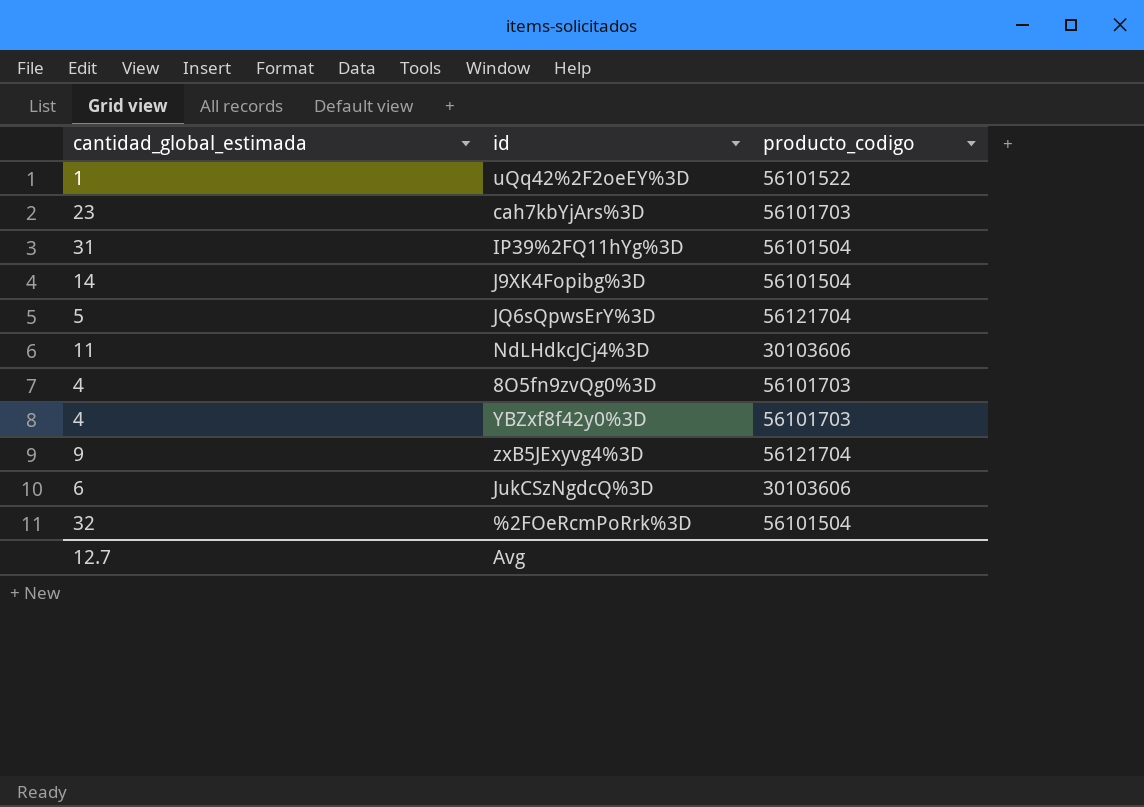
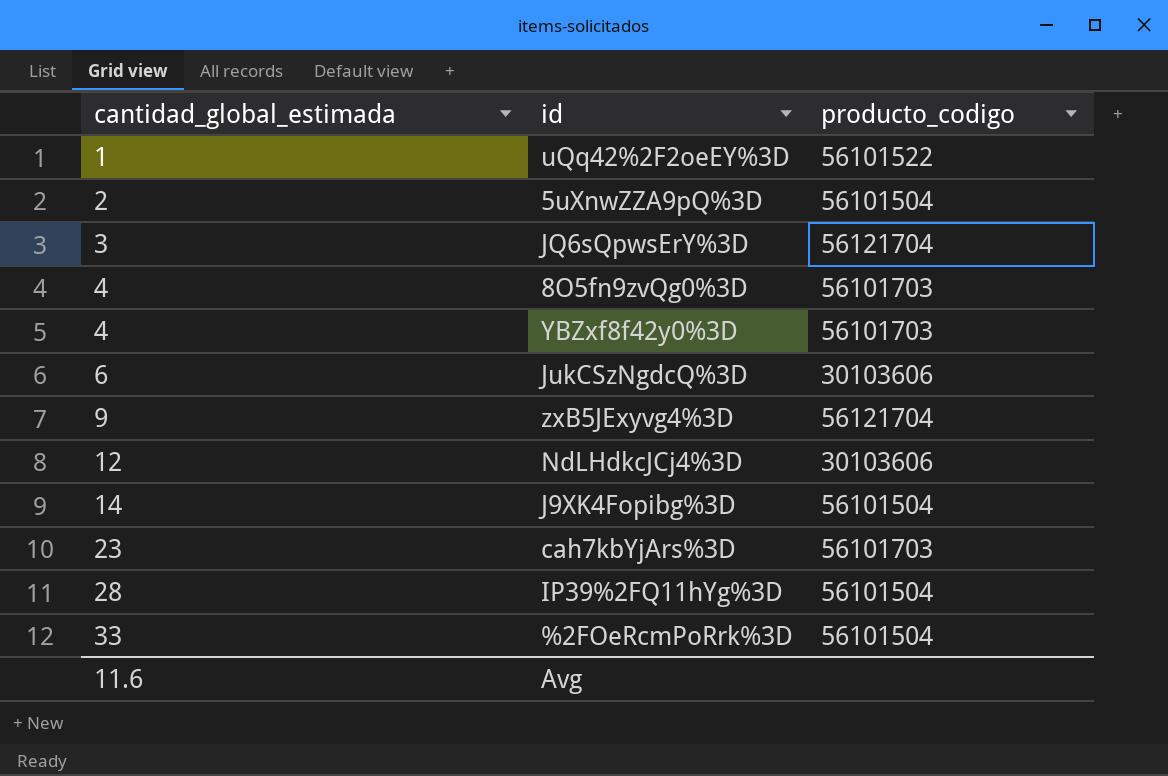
row order: none -> cantidad_global_estimada ascending
row 5uXnwZZA9pQ%3D: none -> 2 | 56101504
JQ6sQpwsErY%3D | cantidad_global_estimada: 5 -> 3
NdLHdkcJCj4%3D | cantidad_global_estimada: 11 -> 12
IP39%2FQ11hYg%3D | cantidad_global_estimada: 31 -> 28
%2FOeRcmPoRrk%3D | cantidad_global_estimada: 32 -> 33
Avg | cantidad_global_estimada: 12.7 -> 11.6

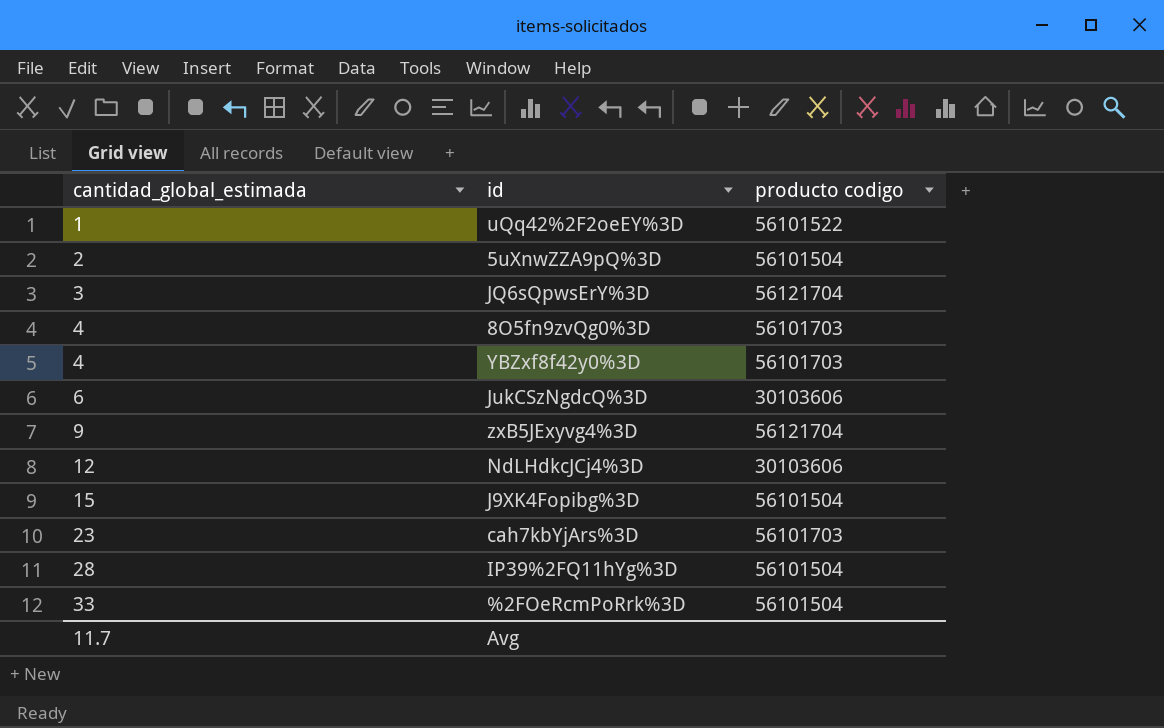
column name: producto_codigo -> producto codigo
J9XK4Fopibg%3D | cantidad_global_estimada: 14 -> 15
Avg | cantidad_global_estimada: 11.6 -> 11.7

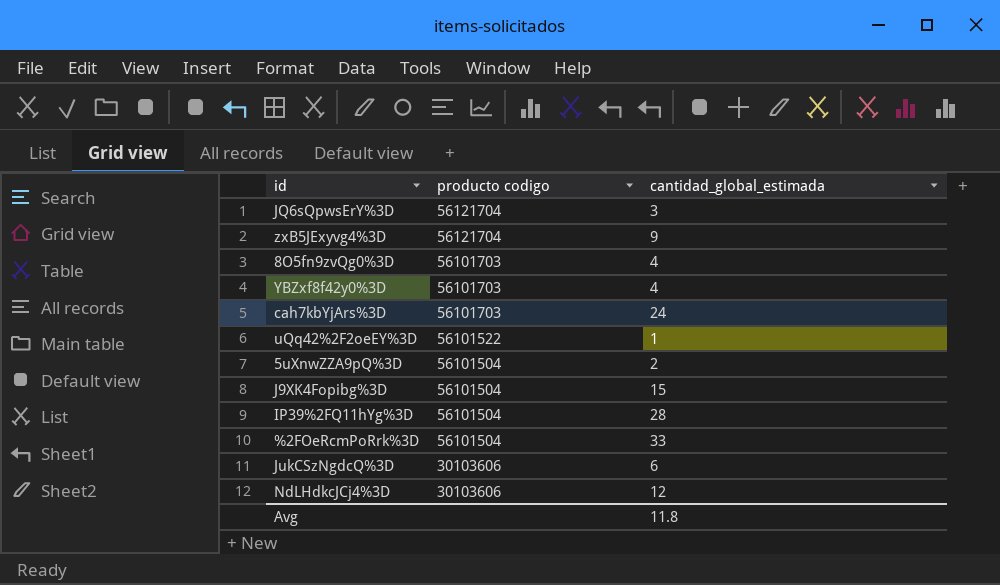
row order: cantidad_global_estimada ascending -> producto codigo descending
column cantidad_global_estimada | position: 1 -> 3
cah7kbYjArs%3D | cantidad_global_estimada: 23 -> 24
Avg | cantidad_global_estimada: 11.7 -> 11.8

